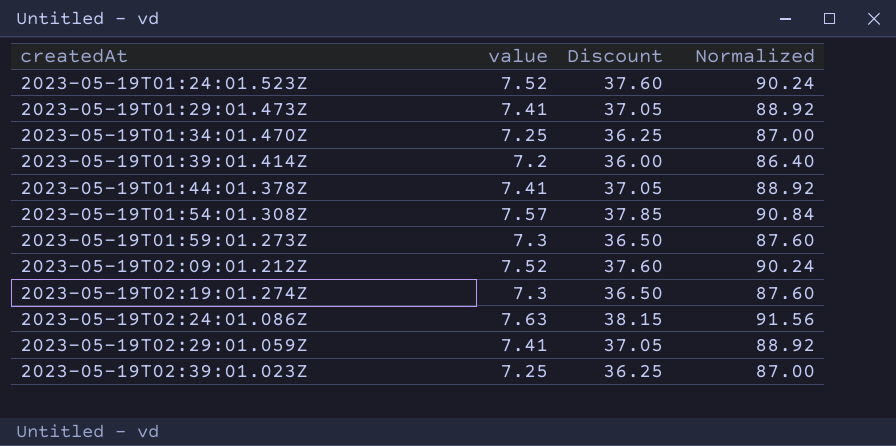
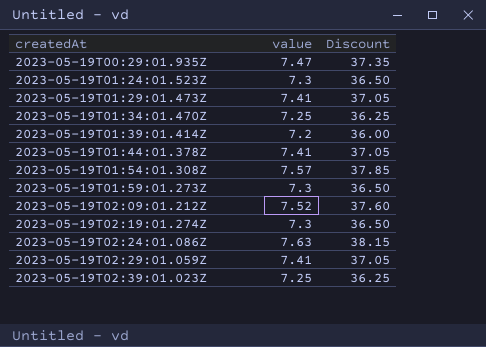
column Normalized | formula: [value] * 12 -> none
row 2023-05-19T00:29:01.935Z: none -> 7.47 | 37.35
2023-05-19T01:24:01.523Z | value: 7.52 -> 7.3
2023-05-19T01:24:01.523Z | Discount: 37.60 -> 36.50

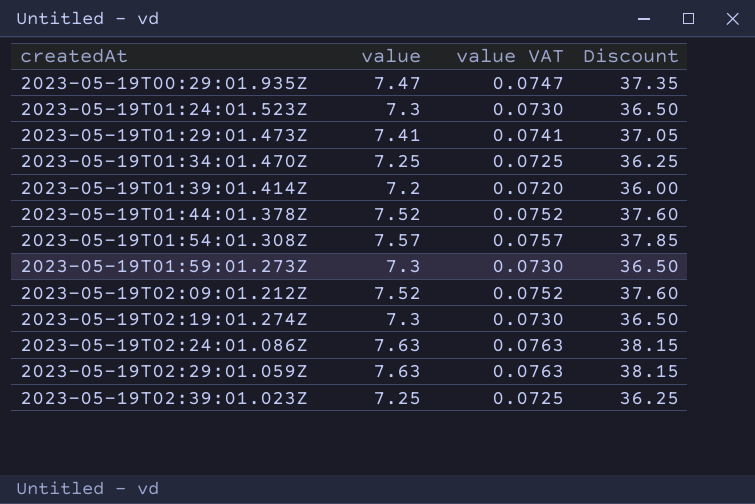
column value VAT | formula: none -> [value] * 0.01
2023-05-19T01:44:01.378Z | value: 7.41 -> 7.52
2023-05-19T01:44:01.378Z | Discount: 37.05 -> 37.60
2023-05-19T02:29:01.059Z | value: 7.41 -> 7.63
2023-05-19T02:29:01.059Z | Discount: 37.05 -> 38.15

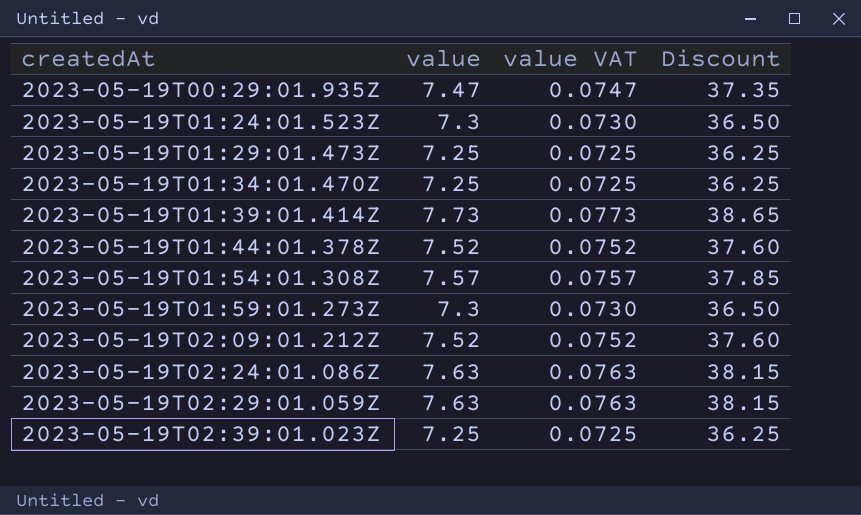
row 2023-05-19T02:19:01.274Z: 7.3 | 0.0730 | 36.50 -> none
2023-05-19T01:29:01.473Z | value: 7.41 -> 7.25
2023-05-19T01:29:01.473Z | value VAT: 0.0741 -> 0.0725
2023-05-19T01:29:01.473Z | Discount: 37.05 -> 36.25
2023-05-19T01:39:01.414Z | value: 7.2 -> 7.73
2023-05-19T01:39:01.414Z | value VAT: 0.0720 -> 0.0773
2023-05-19T01:39:01.414Z | Discount: 36.00 -> 38.65

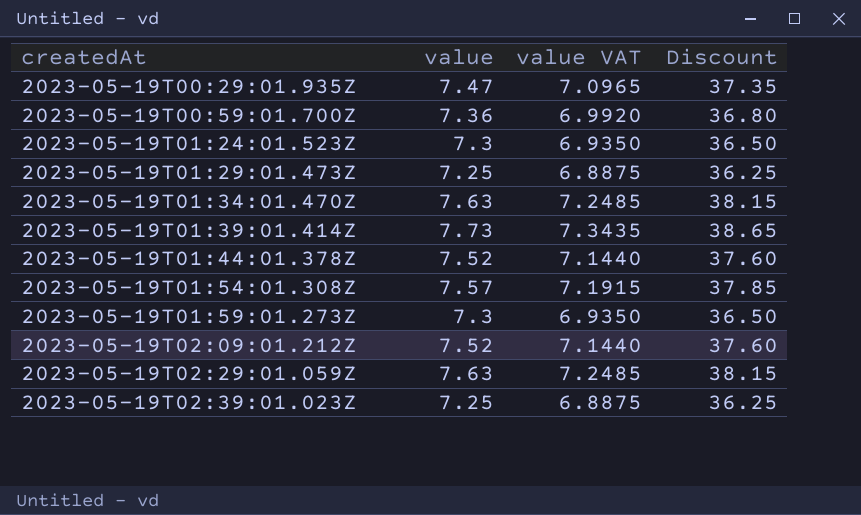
column value VAT | formula: [value] * 0.01 -> [value] * 0.95
row 2023-05-19T02:24:01.086Z: 7.63 | 0.0763 | 38.15 -> none
row 2023-05-19T00:59:01.700Z: none -> 7.36 | 6.9920 | 36.80
2023-05-19T01:34:01.470Z | value: 7.25 -> 7.63
2023-05-19T01:34:01.470Z | Discount: 36.25 -> 38.15

